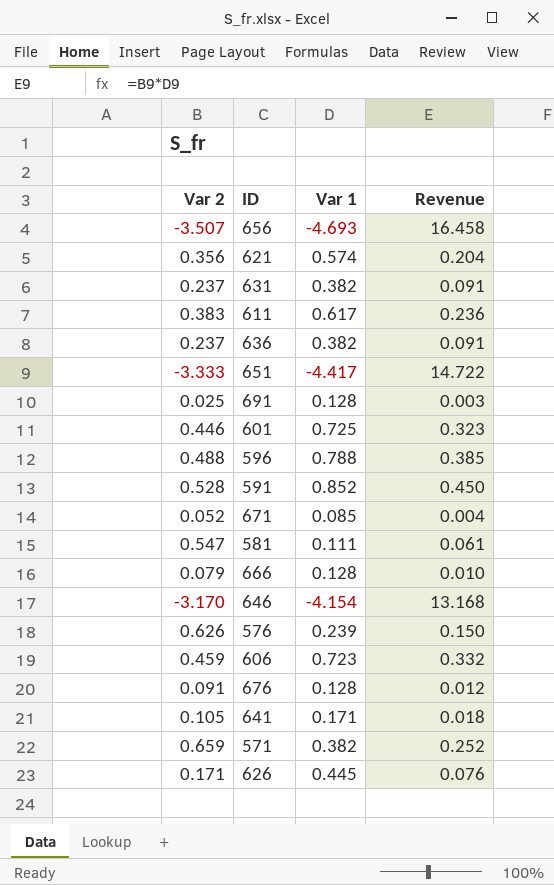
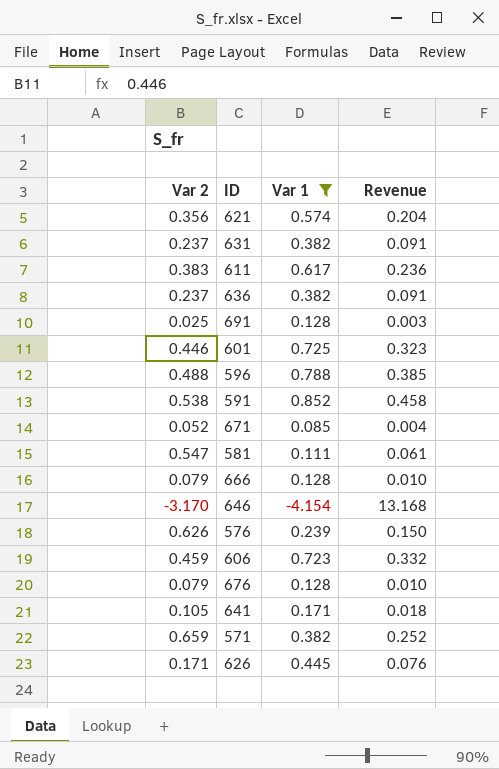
filter: none -> Var 1 >= -4.154
591 | Var 2: 0.528 -> 0.538
591 | Revenue: 0.450 -> 0.458
676 | Var 2: 0.091 -> 0.079
676 | Revenue: 0.012 -> 0.010

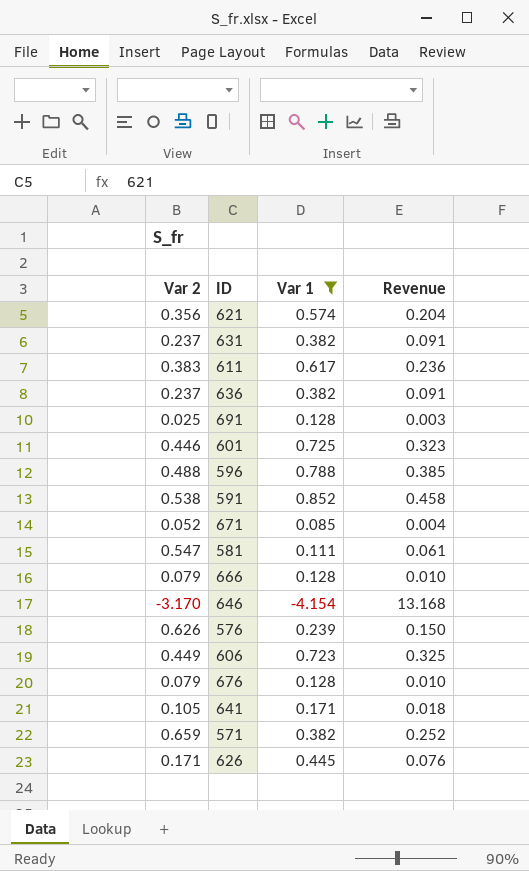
606 | Var 2: 0.459 -> 0.449
606 | Revenue: 0.332 -> 0.325

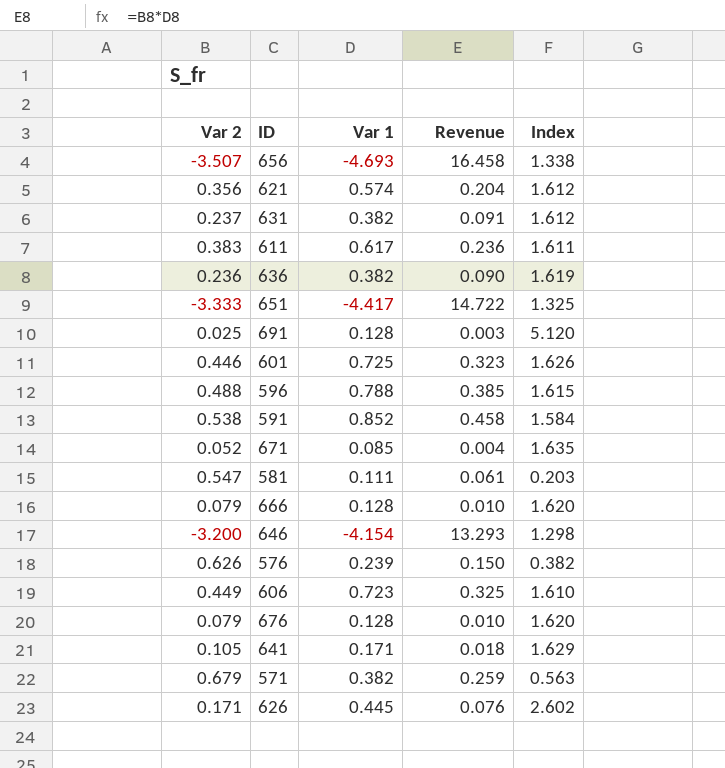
filter: Var 1 >= -4.154 -> none
column Index | formula: none -> [Var 1] / [Var 2]
636 | Var 2: 0.237 -> 0.236
636 | Revenue: 0.091 -> 0.090
646 | Var 2: -3.170 -> -3.200
646 | Revenue: 13.168 -> 13.293
571 | Var 2: 0.659 -> 0.679
571 | Revenue: 0.252 -> 0.259

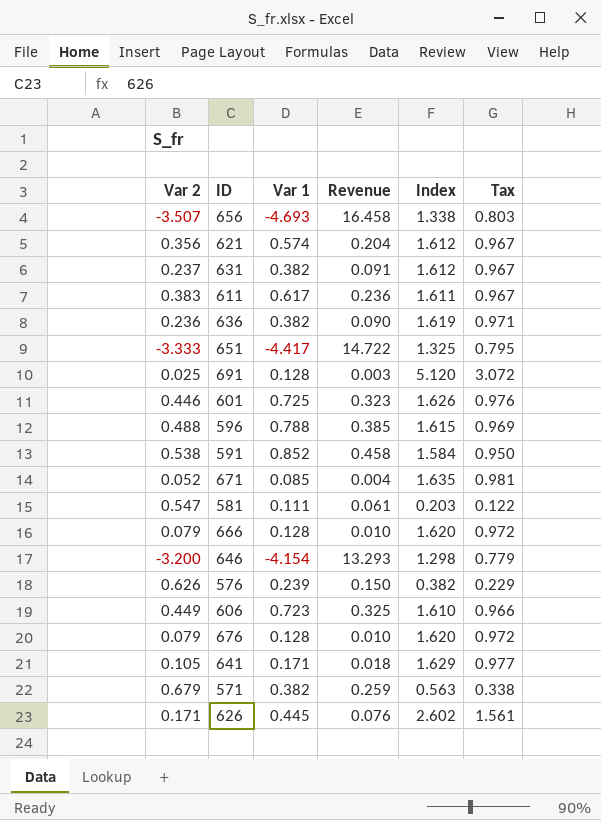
column Tax | formula: none -> [Index] * 0.6

